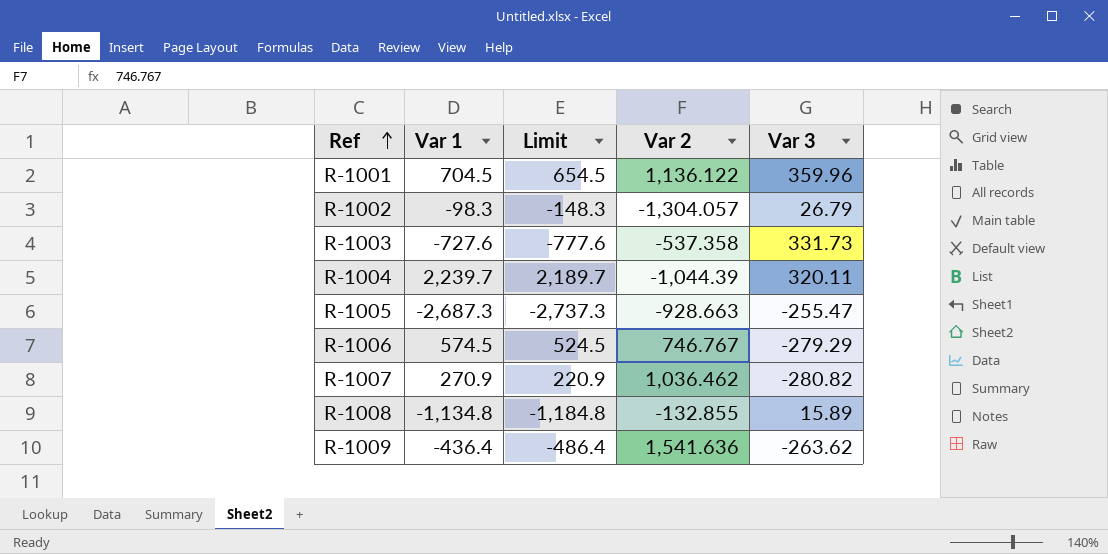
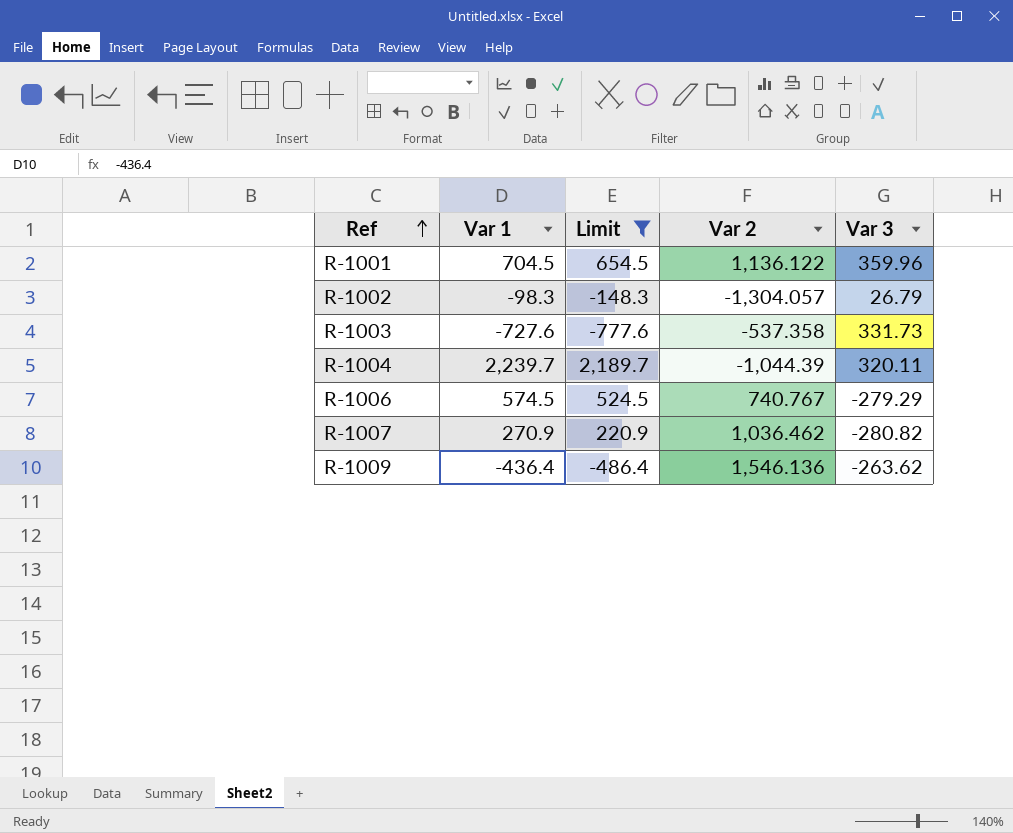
filter: none -> Limit >= -777.6
R-1006 | Var 2: 746.767 -> 740.767
R-1009 | Var 2: 1,541.636 -> 1,546.136

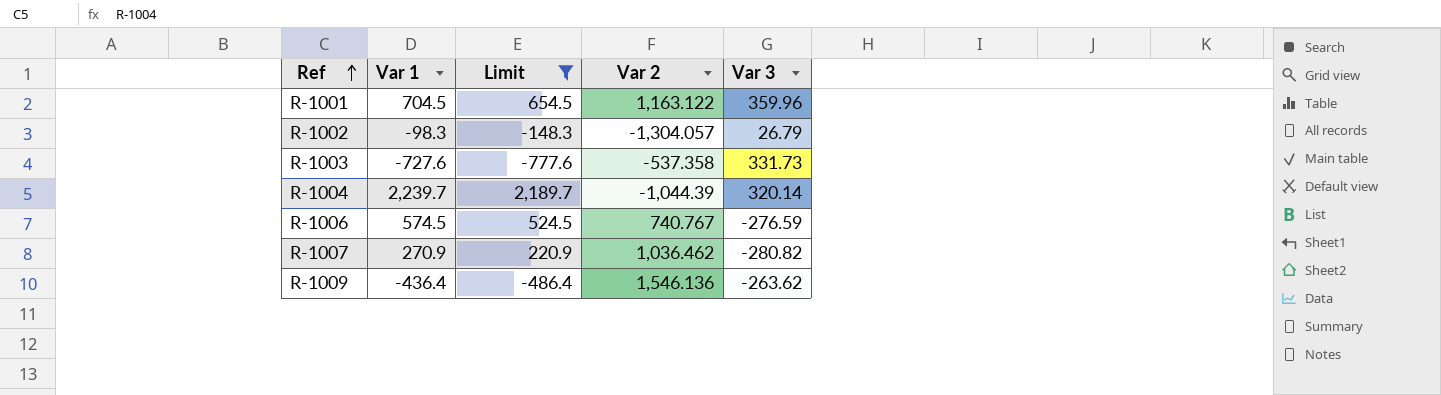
R-1001 | Var 2: 1,136.122 -> 1,163.122
R-1004 | Var 3: 320.11 -> 320.14
R-1006 | Var 3: -279.29 -> -276.59

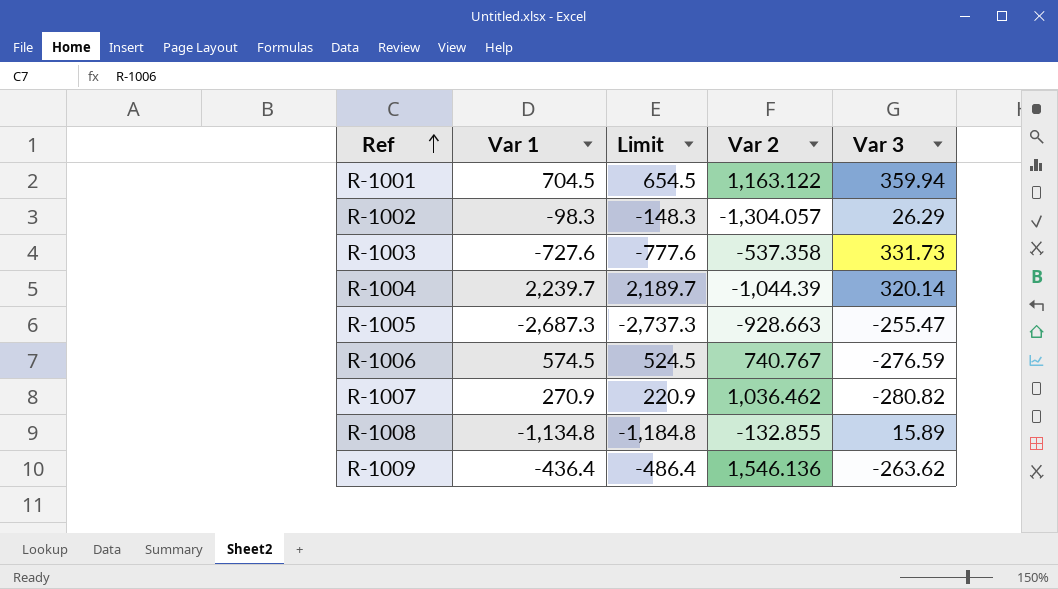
filter: Limit >= -777.6 -> none
R-1001 | Var 3: 359.96 -> 359.94
R-1002 | Var 3: 26.79 -> 26.29

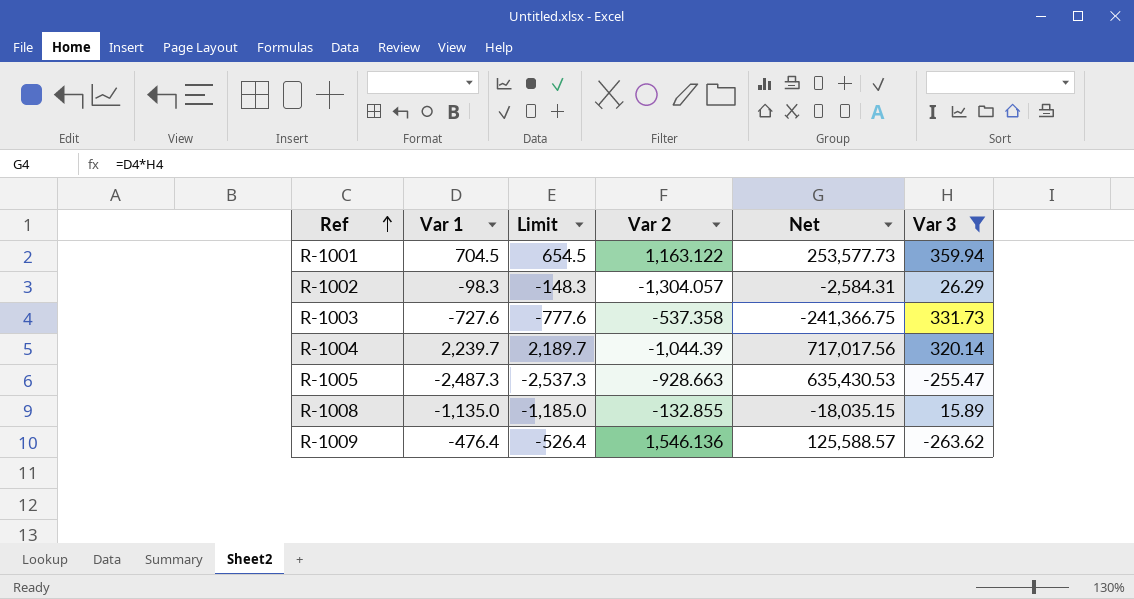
filter: none -> Var 3 >= -263.62
column Net | formula: none -> [Var 1] * [Var 3]
R-1005 | Var 1: -2,687.3 -> -2,487.3
R-1005 | Limit: -2,737.3 -> -2,537.3
R-1008 | Var 1: -1,134.8 -> -1,135.0
R-1008 | Limit: -1,184.8 -> -1,185.0
R-1009 | Var 1: -436.4 -> -476.4
R-1009 | Limit: -486.4 -> -526.4

